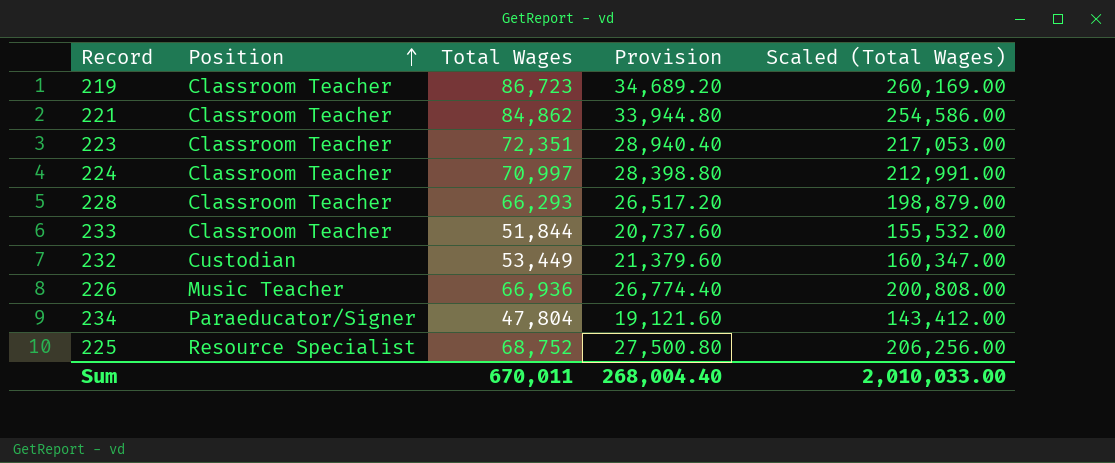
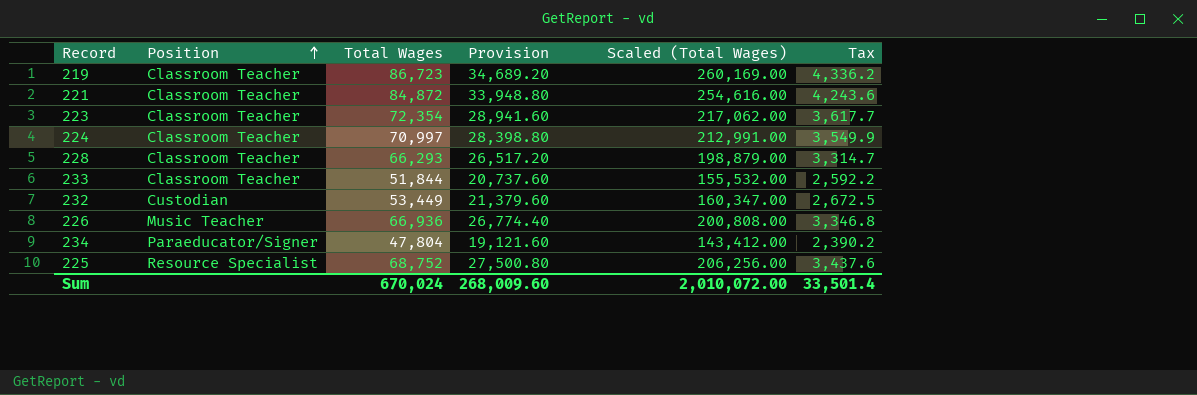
column Tax | formula: none -> [Total Wages] * 0.05
221 | Total Wages: 84,862 -> 84,872
221 | Provision: 33,944.80 -> 33,948.80
221 | Scaled (Total Wages): 254,586.00 -> 254,616.00
223 | Total Wages: 72,351 -> 72,354
223 | Provision: 28,940.40 -> 28,941.60
223 | Scaled (Total Wages): 217,053.00 -> 217,062.00
Sum | Total Wages: 670,011 -> 670,024
Sum | Provision: 268,004.40 -> 268,009.60
Sum | Scaled (Total Wages): 2,010,033.00 -> 2,010,072.00

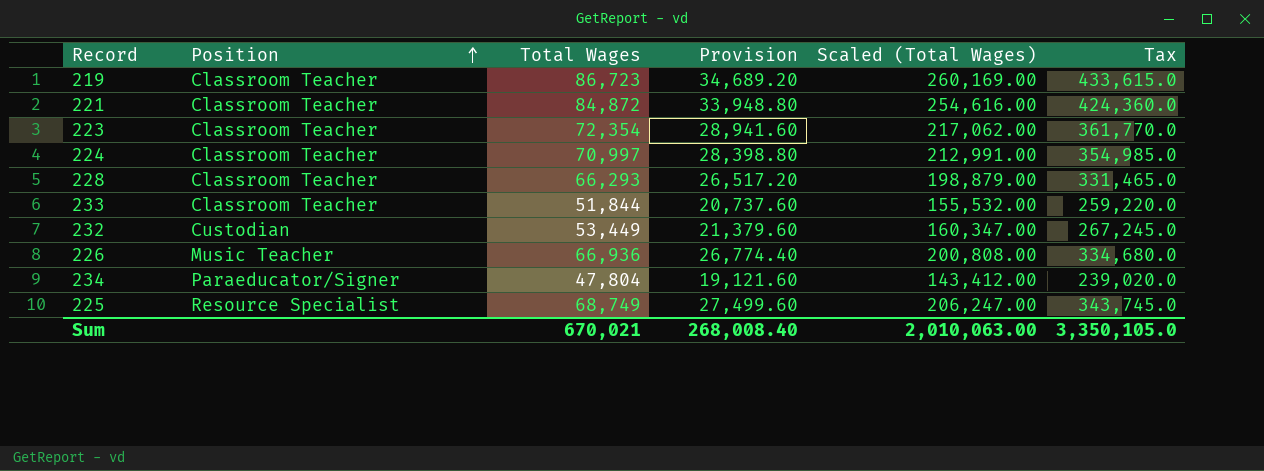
column Tax | formula: [Total Wages] * 0.05 -> [Total Wages] * 5
225 | Total Wages: 68,752 -> 68,749
225 | Provision: 27,500.80 -> 27,499.60
225 | Scaled (Total Wages): 206,256.00 -> 206,247.00
Sum | Total Wages: 670,024 -> 670,021
Sum | Provision: 268,009.60 -> 268,008.40
Sum | Scaled (Total Wages): 2,010,072.00 -> 2,010,063.00
Sum | Tax: 33,501.4 -> 3,350,105.0

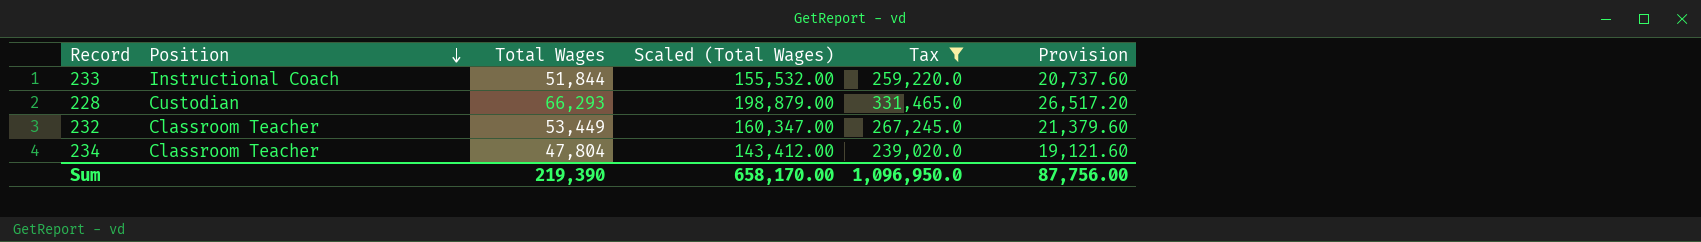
filter: none -> Tax <= 331,465.0
row order: Position ascending -> Position descending
column Provision | position: 4 -> 6
233 | Position: Classroom Teacher -> Instructional Coach
228 | Position: Classroom Teacher -> Custodian
232 | Position: Custodian -> Classroom Teacher
234 | Position: Paraeducator/Signer -> Classroom Teacher
Sum | Total Wages: 670,021 -> 219,390
Sum | Scaled (Total Wages): 2,010,063.00 -> 658,170.00
Sum | Tax: 3,350,105.0 -> 1,096,950.0
Sum | Provision: 268,008.40 -> 87,756.00

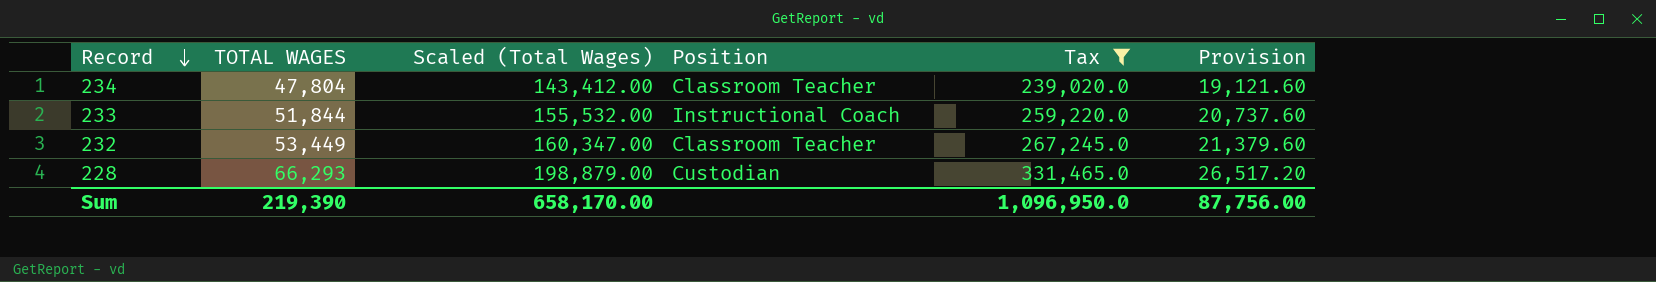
row order: Position descending -> Record descending
column name: Total Wages -> TOTAL WAGES
column Position | position: 2 -> 4

